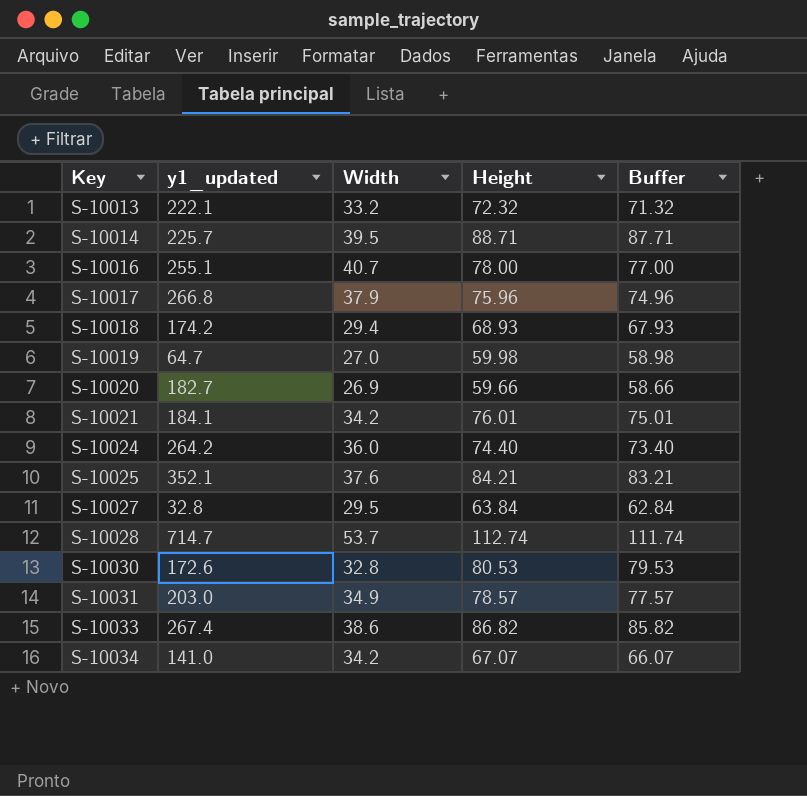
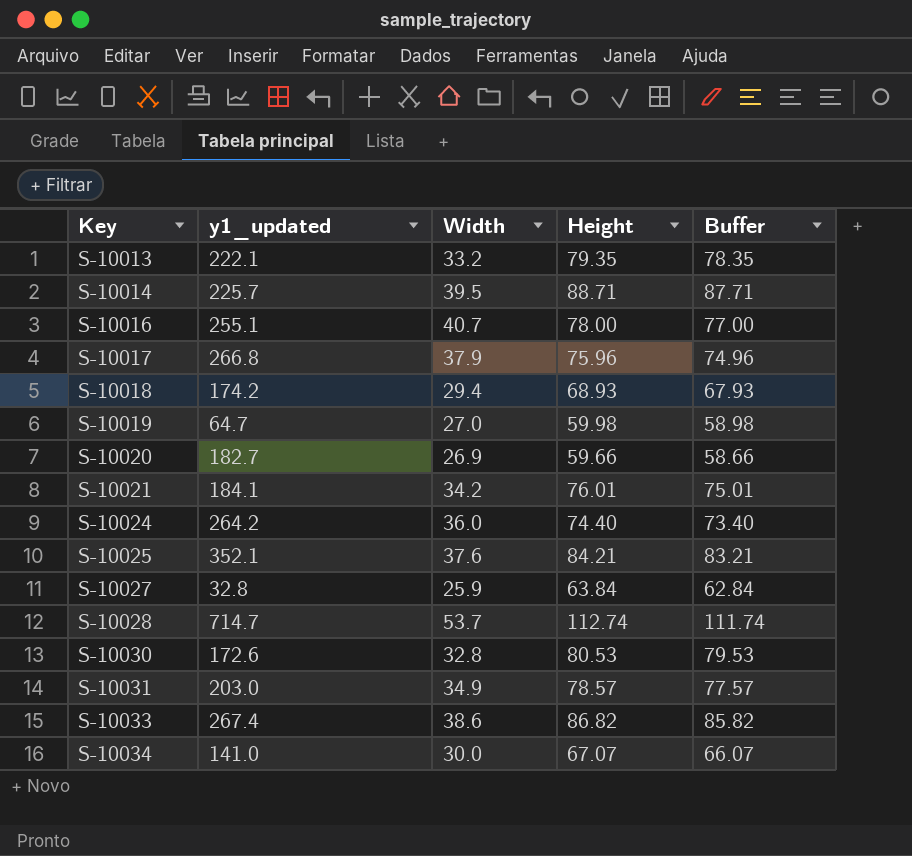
S-10013 | Height: 72.32 -> 79.35
S-10013 | Buffer: 71.32 -> 78.35
S-10027 | Width: 29.5 -> 25.9
S-10034 | Width: 34.2 -> 30.0

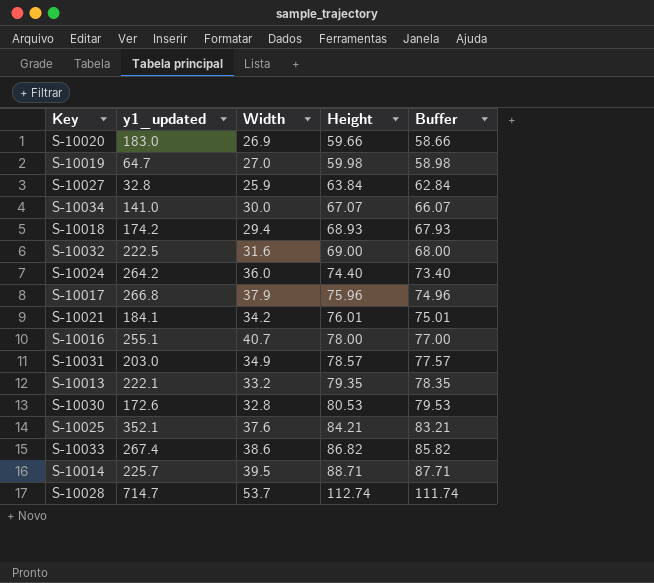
row order: Key ascending -> Height ascending
S-10020 | y1_updated: 182.7 -> 183.0
row S-10032: none -> 222.5 | 31.6 | 69.00 | 68.00

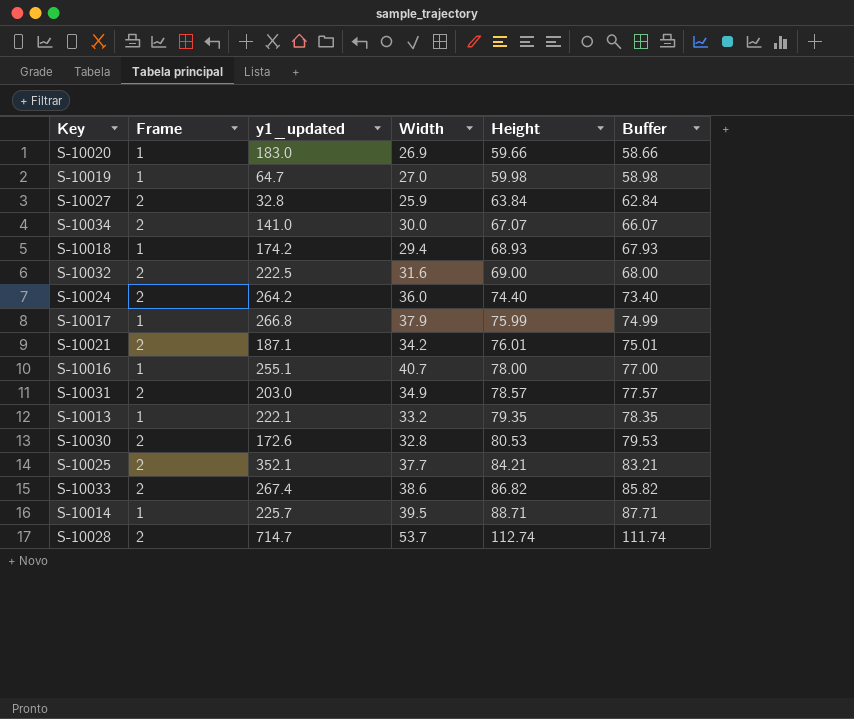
column Frame | position: none -> 2
S-10017 | Height: 75.96 -> 75.99
S-10017 | Buffer: 74.96 -> 74.99
S-10021 | y1_updated: 184.1 -> 187.1
S-10025 | Width: 37.6 -> 37.7

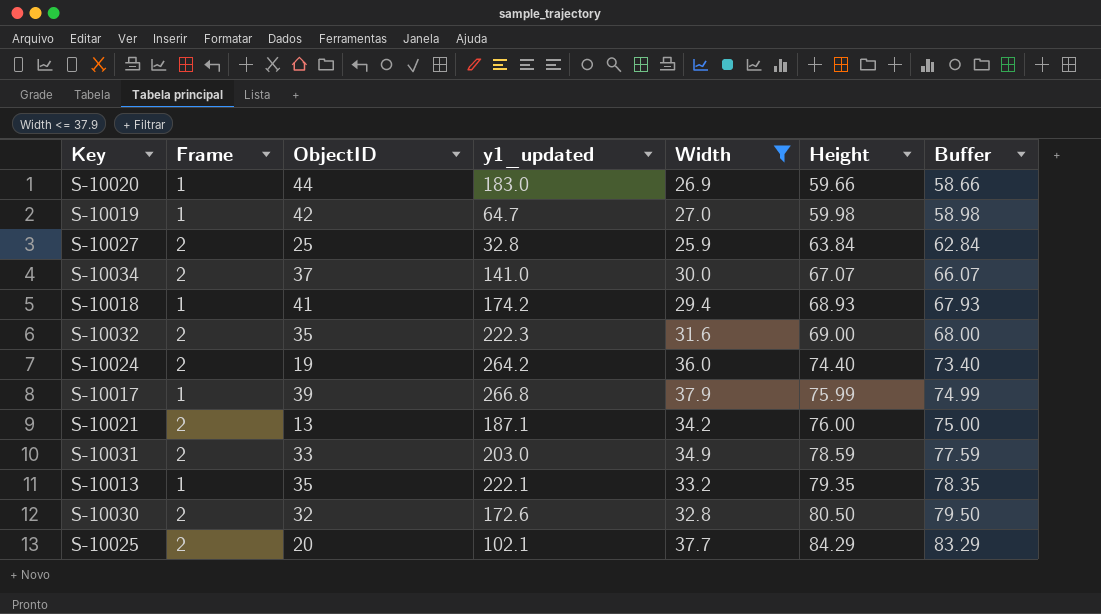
filter: none -> Width <= 37.9
column ObjectID | position: none -> 3
S-10032 | y1_updated: 222.5 -> 222.3
S-10021 | Height: 76.01 -> 76.00
S-10021 | Buffer: 75.01 -> 75.00
S-10031 | Height: 78.57 -> 78.59
S-10031 | Buffer: 77.57 -> 77.59
S-10030 | Height: 80.53 -> 80.50
S-10030 | Buffer: 79.53 -> 79.50
S-10025 | y1_updated: 352.1 -> 102.1
S-10025 | Height: 84.21 -> 84.29
S-10025 | Buffer: 83.21 -> 83.29

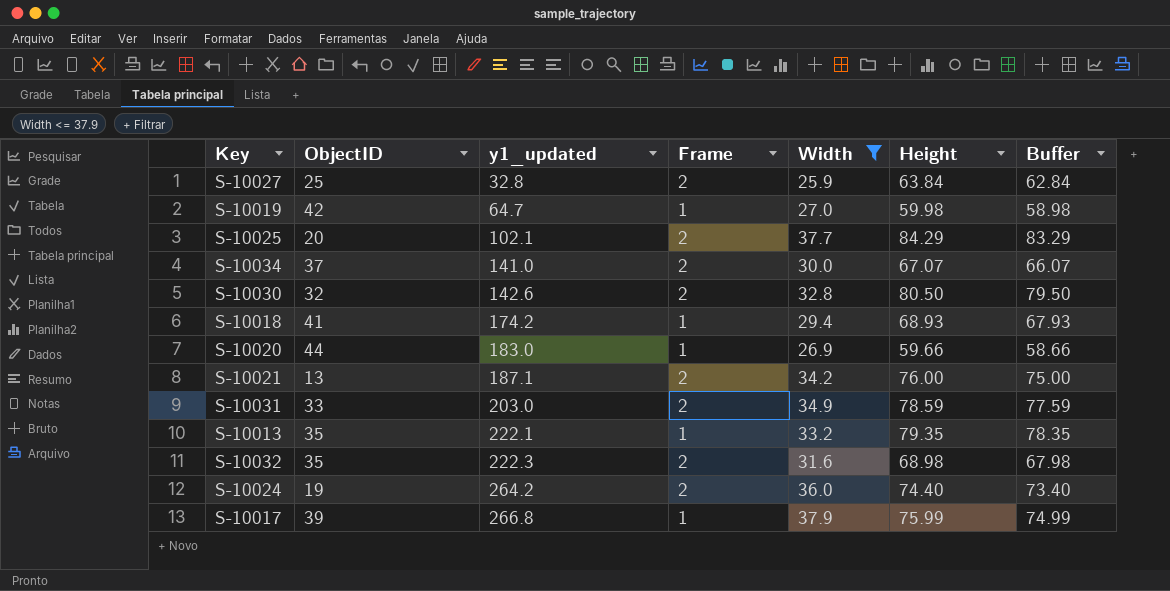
row order: Height ascending -> y1_updated ascending
column Frame | position: 2 -> 4
S-10030 | y1_updated: 172.6 -> 142.6
S-10032 | Height: 69.00 -> 68.98
S-10032 | Buffer: 68.00 -> 67.98

